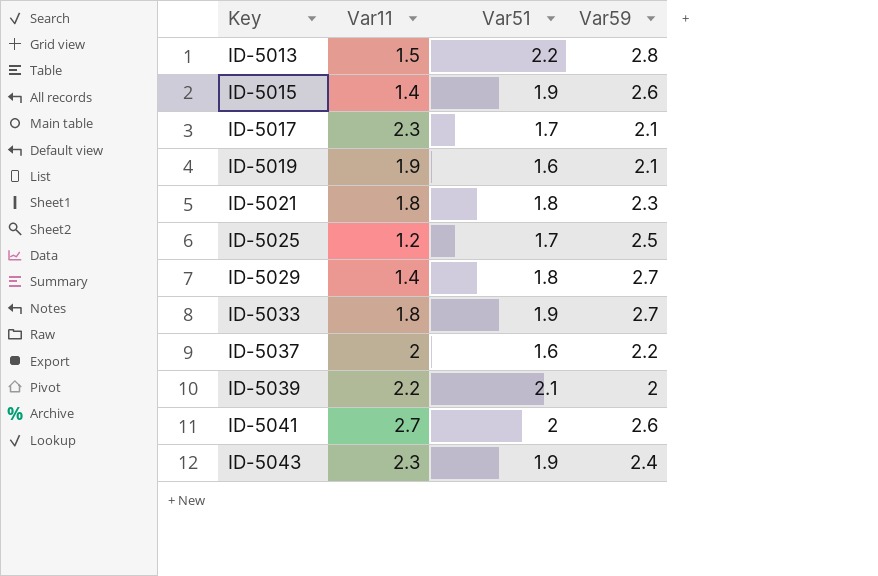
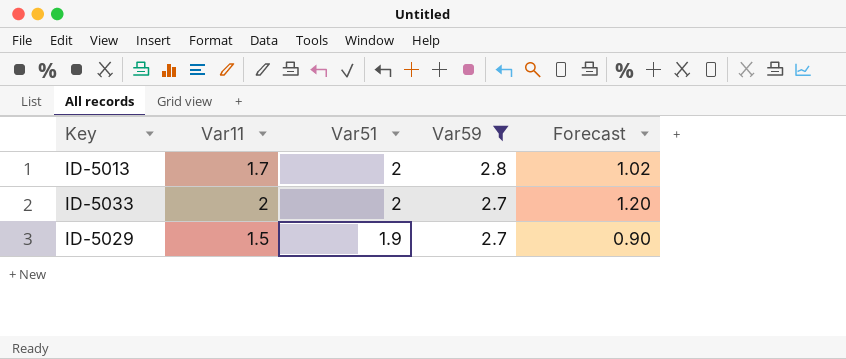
filter: none -> Var59 >= 2.7
row order: Key ascending -> Var51 descending
column Forecast | formula: none -> [Var11] * 0.6
ID-5013 | Var11: 1.5 -> 1.7
ID-5013 | Var51: 2.2 -> 2
ID-5033 | Var11: 1.8 -> 2
ID-5033 | Var51: 1.9 -> 2
ID-5029 | Var11: 1.4 -> 1.5
ID-5029 | Var51: 1.8 -> 1.9

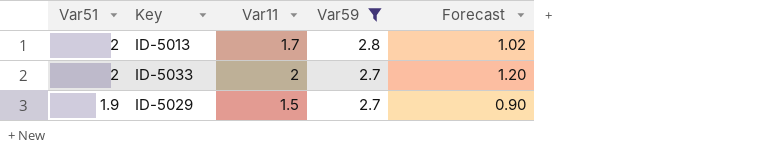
column Var51 | position: 3 -> 1

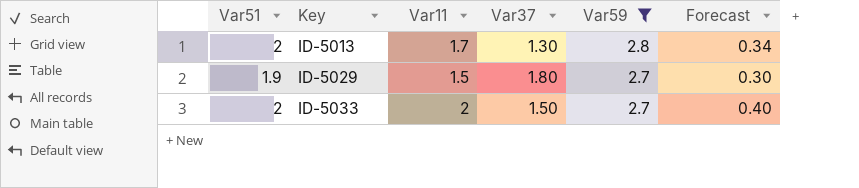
row order: Var51 descending -> Key ascending
column Var37 | position: none -> 4
column Forecast | formula: [Var11] * 0.6 -> [Var11] * 0.2

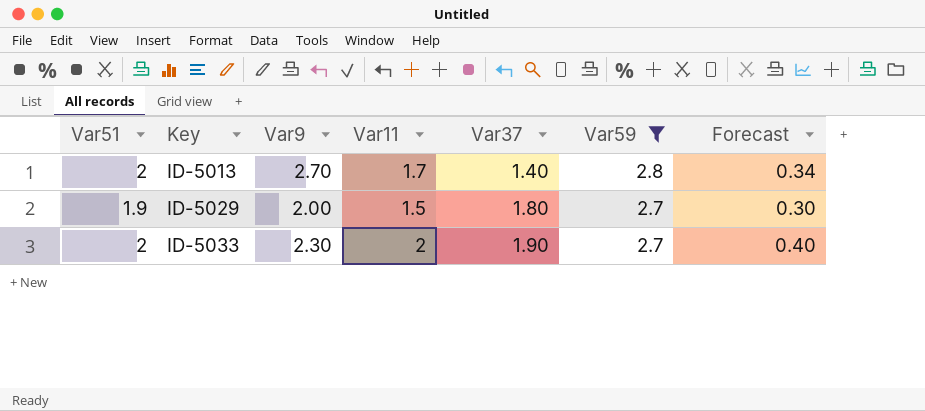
column Var9 | position: none -> 3
ID-5013 | Var37: 1.30 -> 1.40
ID-5033 | Var37: 1.50 -> 1.90

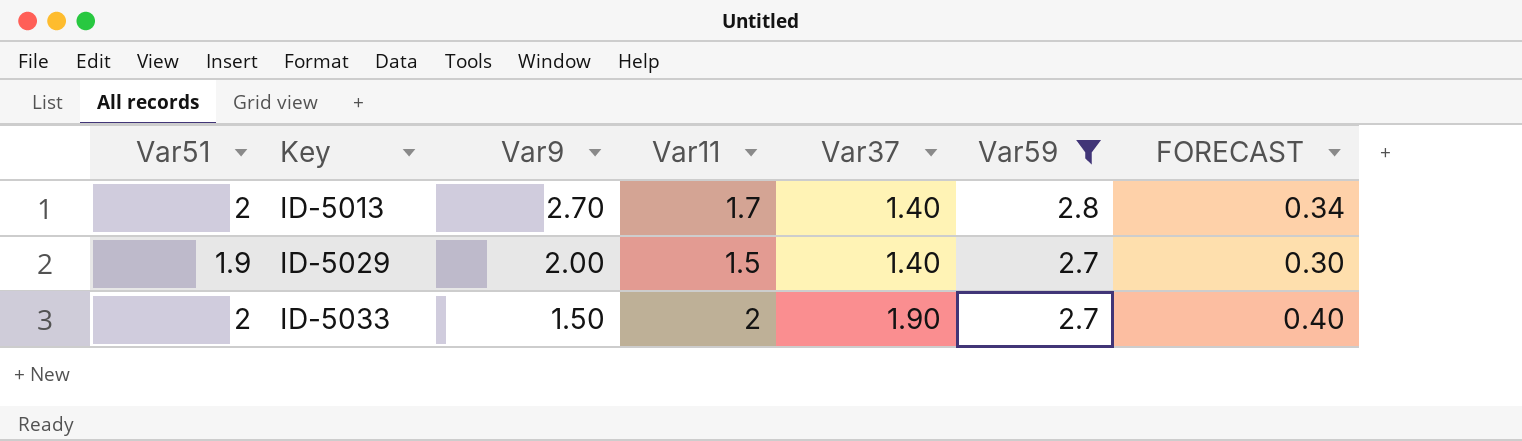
column name: Forecast -> FORECAST
ID-5029 | Var37: 1.80 -> 1.40
ID-5033 | Var9: 2.30 -> 1.50

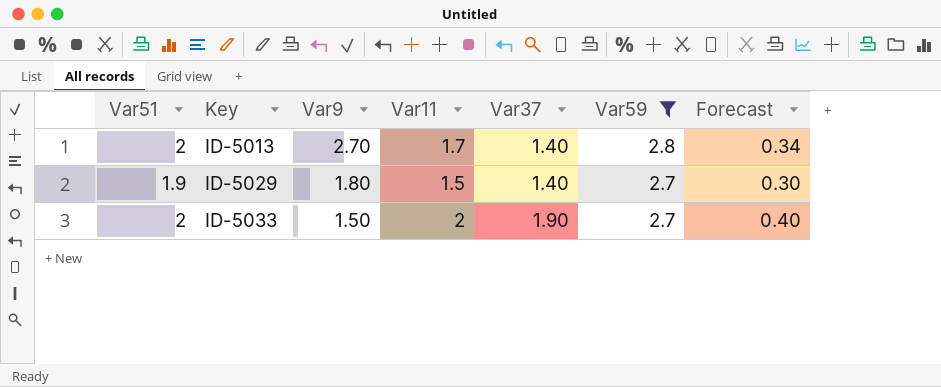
column name: FORECAST -> Forecast
ID-5029 | Var9: 2.00 -> 1.80

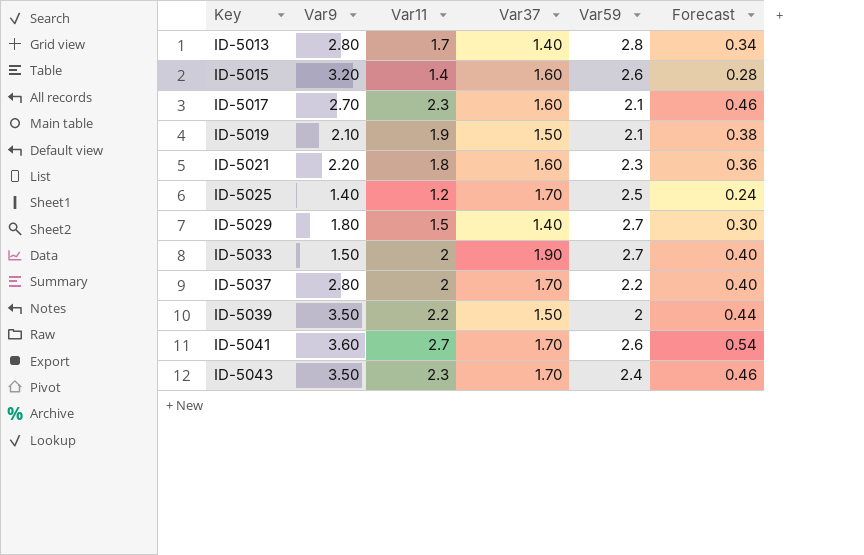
filter: Var59 >= 2.7 -> none
column Var51 | position: 1 -> none
ID-5013 | Var9: 2.70 -> 2.80

